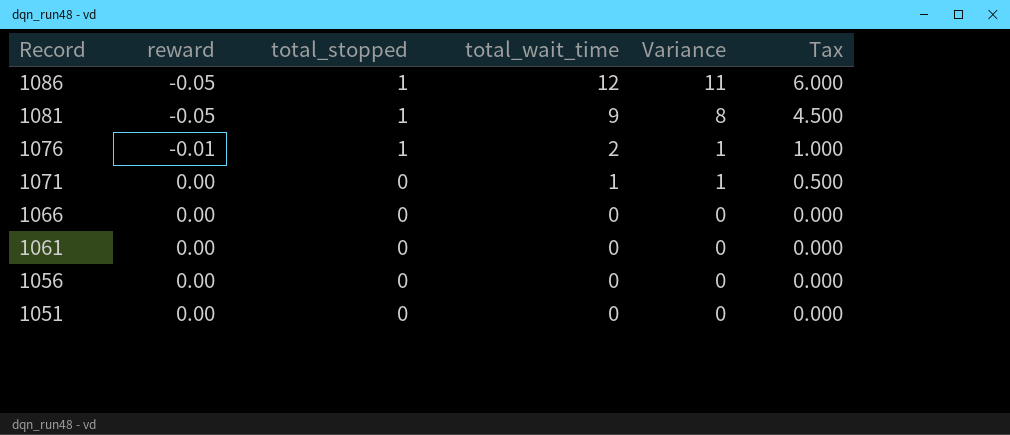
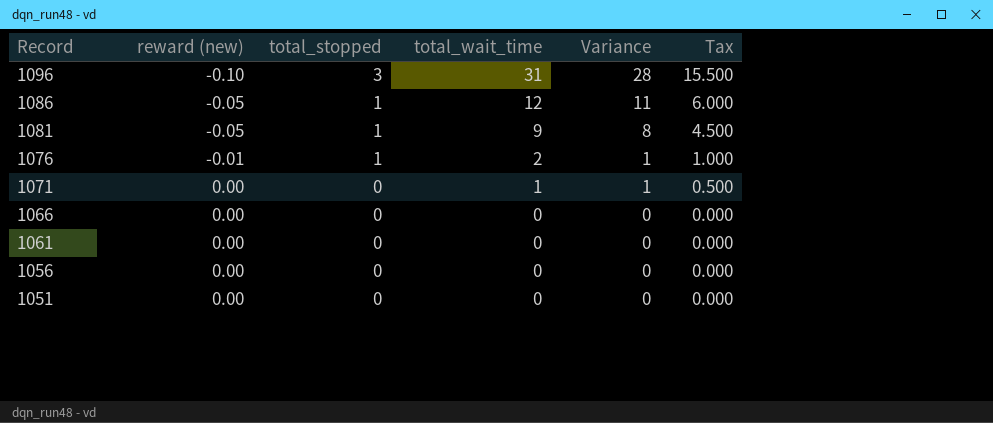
column name: reward -> reward (new)
row 1096: none -> -0.10 | 3 | 31 | 28 | 15.500

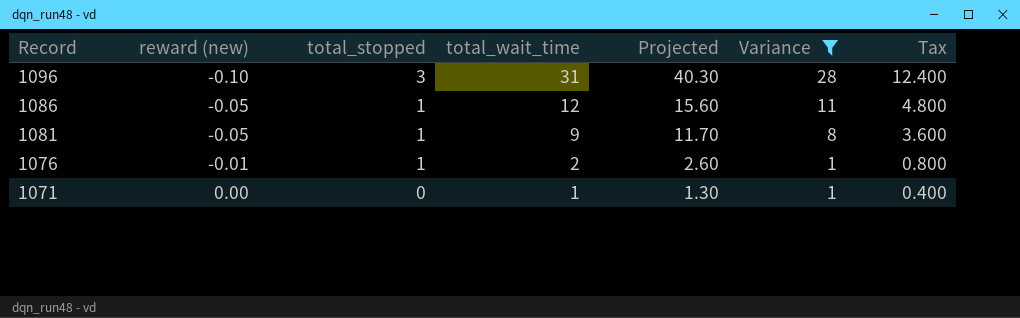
filter: none -> Variance != 0
column Projected | formula: none -> [total_wait_time] * 1.3
column Tax | formula: [total_wait_time] * 0.5 -> [total_wait_time] * 0.4

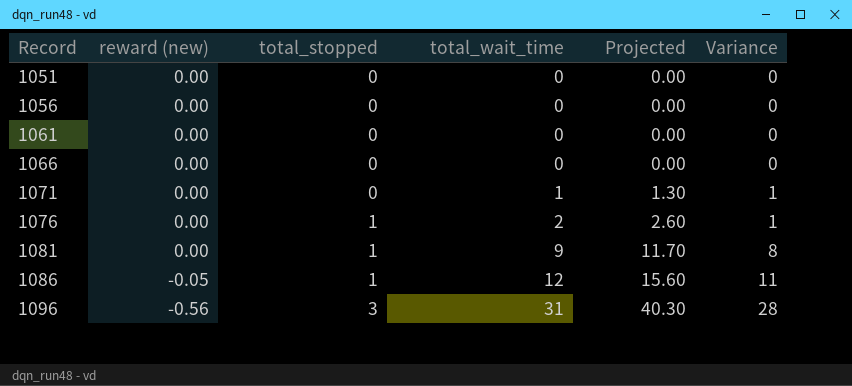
filter: Variance != 0 -> none
row order: Record descending -> Record ascending
column Tax | formula: [total_wait_time] * 0.4 -> none
1076 | reward (new): -0.01 -> 0.00
1081 | reward (new): -0.05 -> 0.00
1096 | reward (new): -0.10 -> -0.56

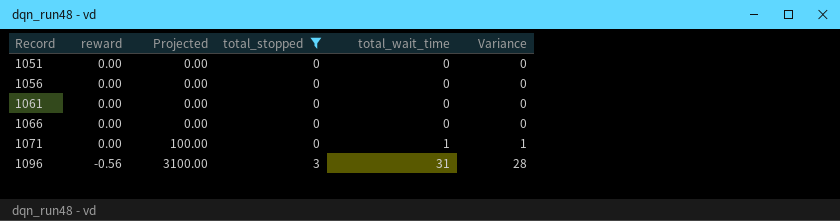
filter: none -> total_stopped != 1
column name: reward (new) -> reward
column Projected | formula: [total_wait_time] * 1.3 -> [total_wait_time] * 100
column Projected | position: 5 -> 3

